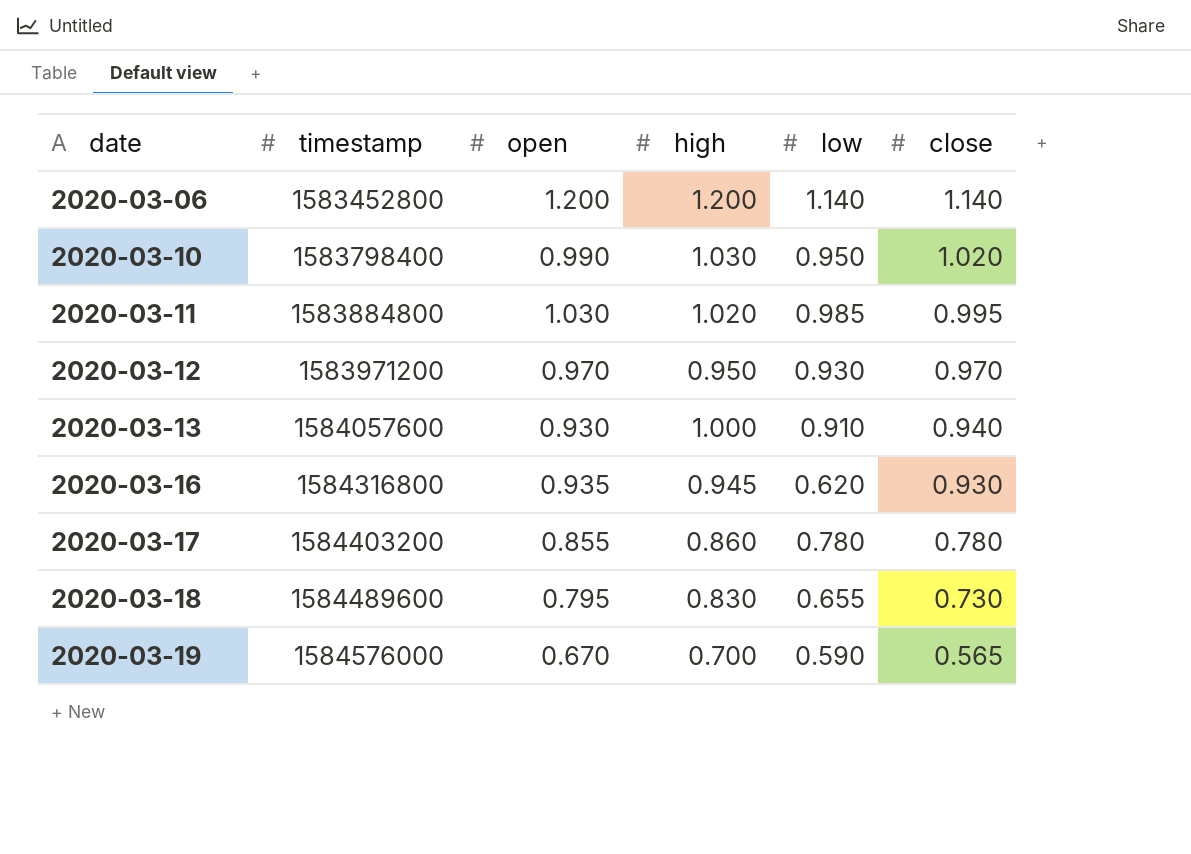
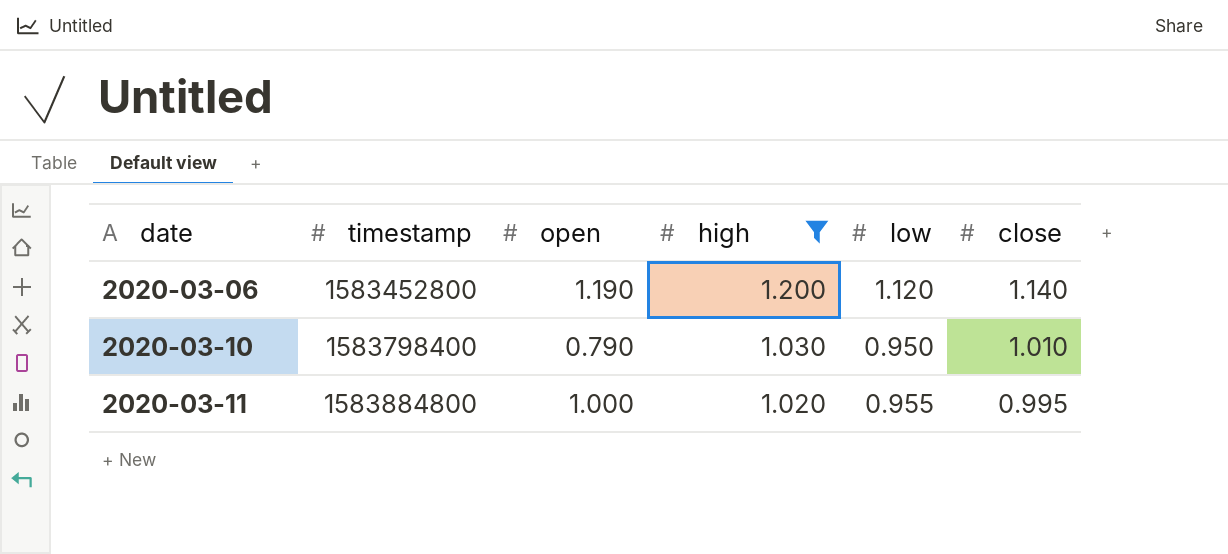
filter: none -> high >= 1.020
2020-03-06 | open: 1.200 -> 1.190
2020-03-06 | low: 1.140 -> 1.120
2020-03-10 | open: 0.990 -> 0.790
2020-03-10 | close: 1.020 -> 1.010
2020-03-11 | open: 1.030 -> 1.000
2020-03-11 | low: 0.985 -> 0.955

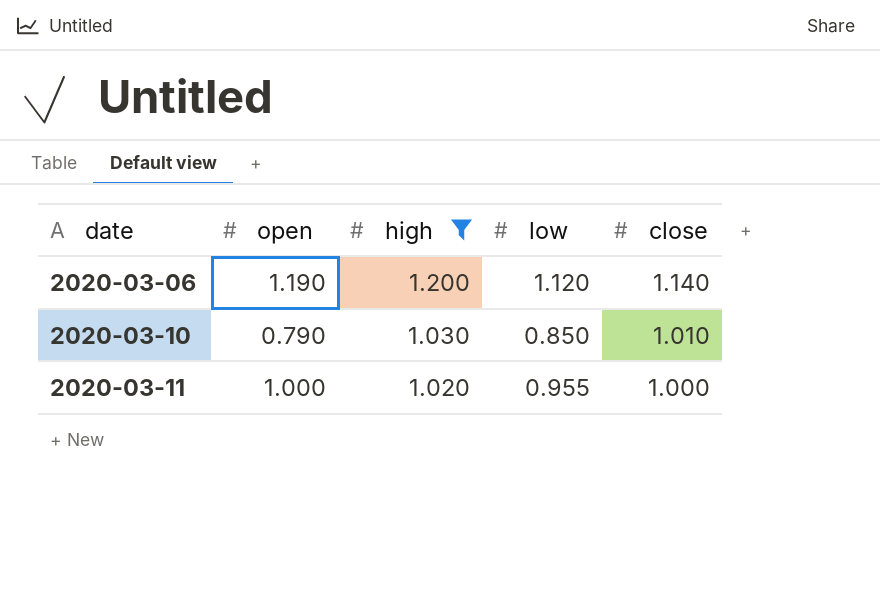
column timestamp | position: 2 -> none
2020-03-10 | low: 0.950 -> 0.850
2020-03-11 | close: 0.995 -> 1.000

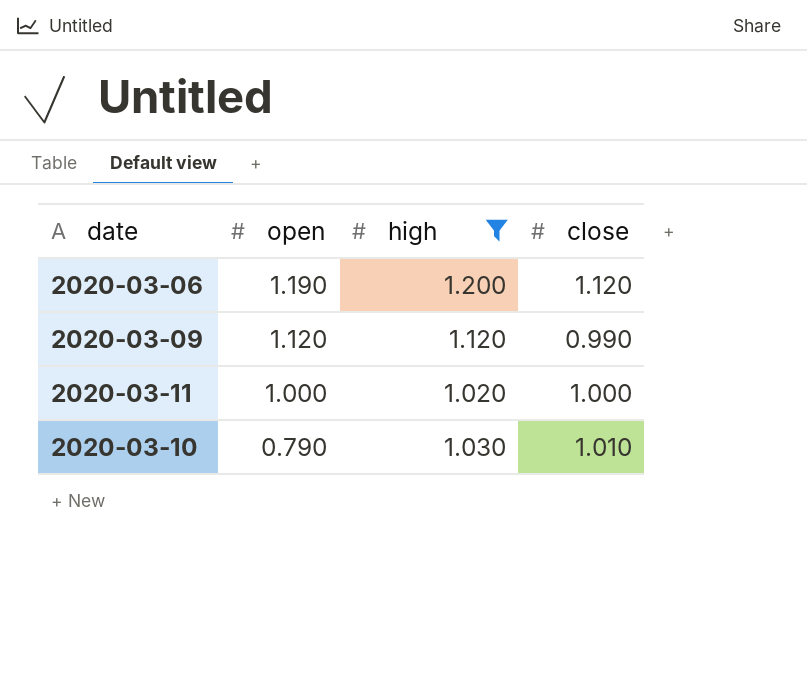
row order: date ascending -> open descending
column low | position: 4 -> none
2020-03-06 | close: 1.140 -> 1.120
row 2020-03-09: none -> 1.120 | 1.120 | 0.990

